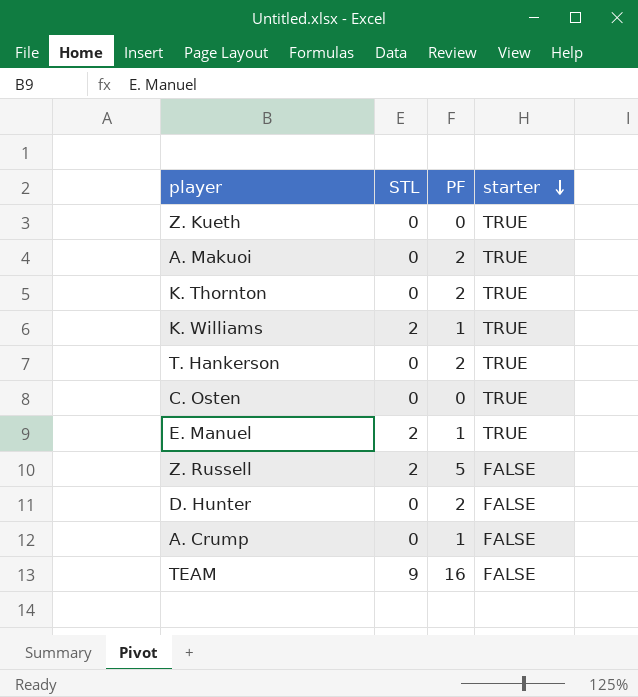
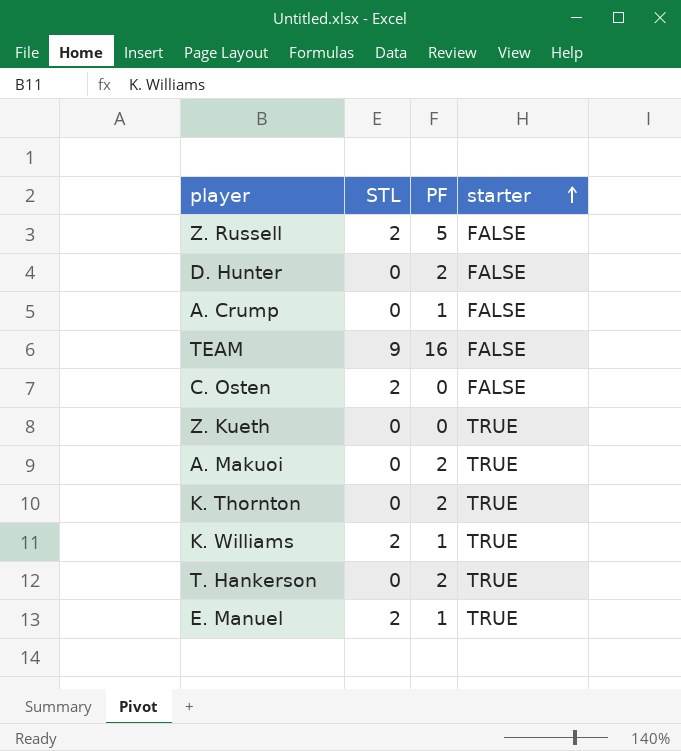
row order: starter descending -> starter ascending
C. Osten | STL: 0 -> 2
C. Osten | starter: TRUE -> FALSE

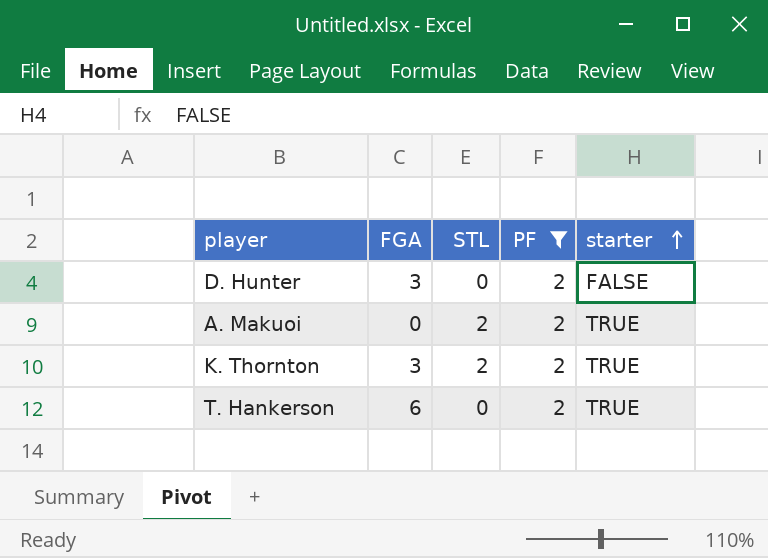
filter: none -> PF = 2
column FGA | position: none -> 2
A. Makuoi | STL: 0 -> 2
K. Thornton | STL: 0 -> 2

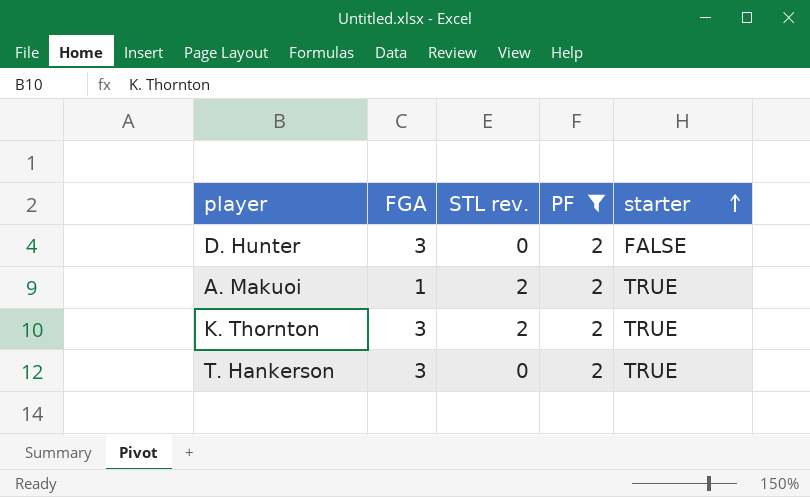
column name: STL -> STL rev.
A. Makuoi | FGA: 0 -> 1
T. Hankerson | FGA: 6 -> 3

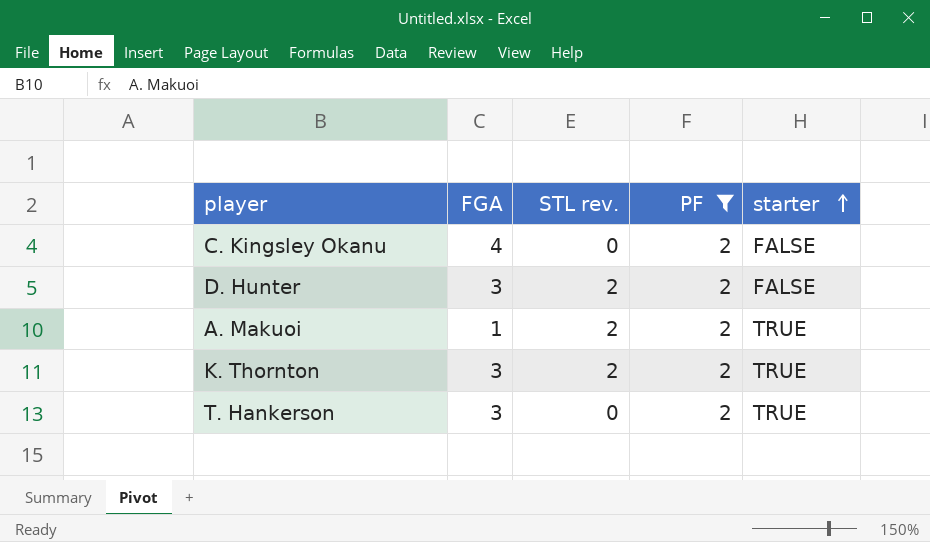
row C. Kingsley Okanu: none -> 4 | 0 | 2 | FALSE
D. Hunter | STL rev.: 0 -> 2

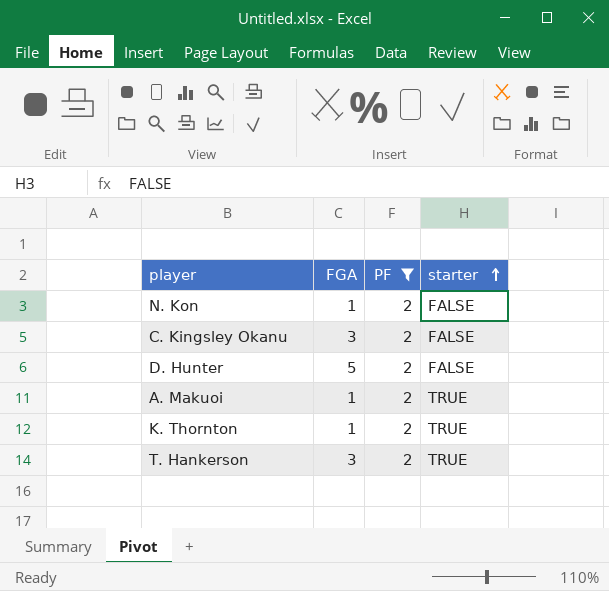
column STL rev. | position: 3 -> none
row N. Kon: none -> 1 | 2 | FALSE
C. Kingsley Okanu | FGA: 4 -> 3
D. Hunter | FGA: 3 -> 5
K. Thornton | FGA: 3 -> 1

